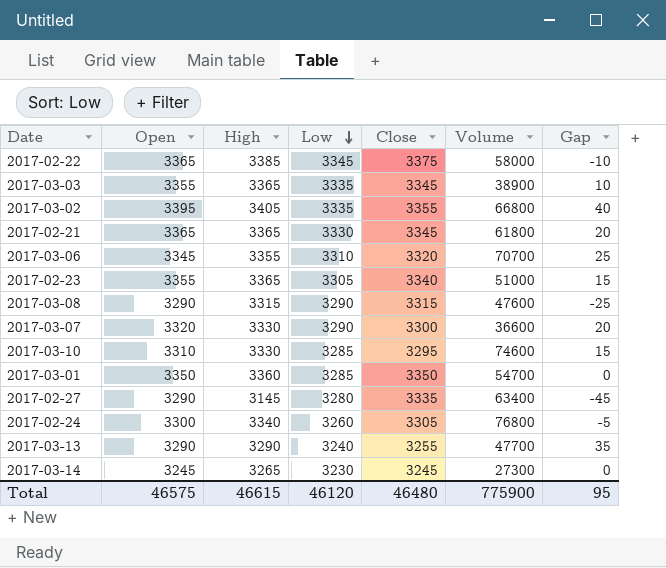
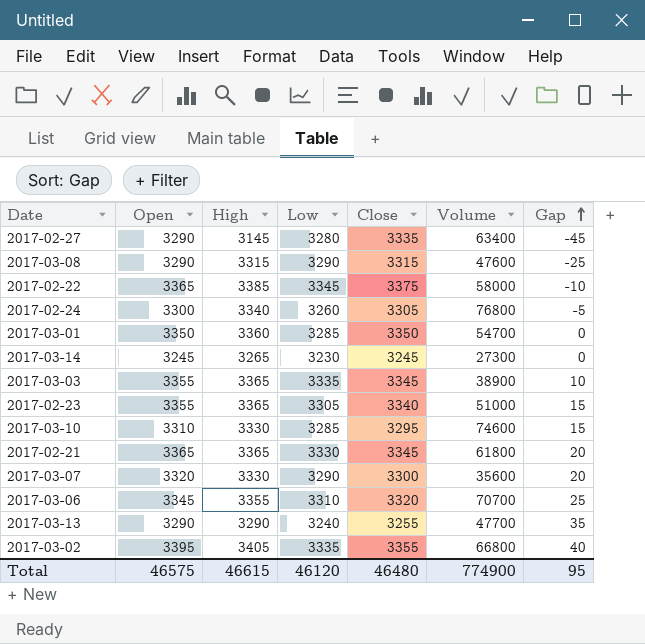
row order: Low descending -> Gap ascending
2017-03-07 | Volume: 36600 -> 35600
Total | Volume: 775900 -> 774900

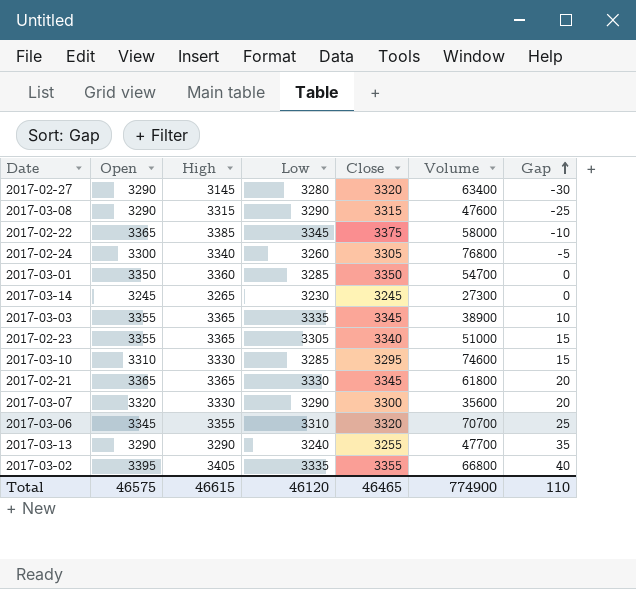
2017-02-27 | Close: 3335 -> 3320
2017-02-27 | Gap: -45 -> -30
Total | Close: 46480 -> 46465
Total | Gap: 95 -> 110

